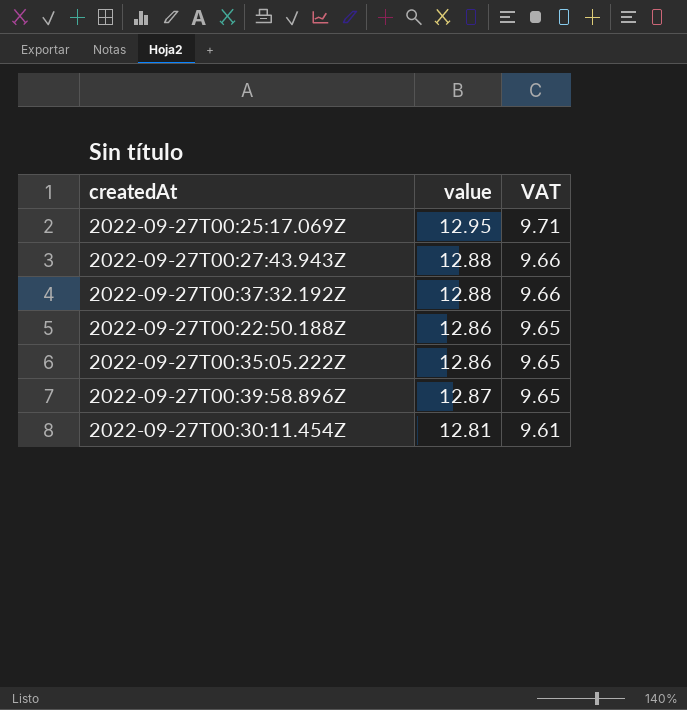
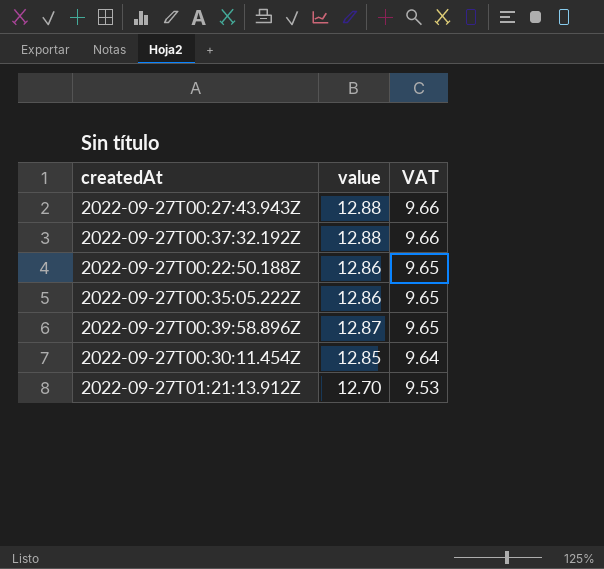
row 2022-09-27T00:25:17.069Z: 12.95 | 9.71 -> none
2022-09-27T00:30:11.454Z | value: 12.81 -> 12.85
2022-09-27T00:30:11.454Z | VAT: 9.61 -> 9.64
row 2022-09-27T01:21:13.912Z: none -> 12.70 | 9.53

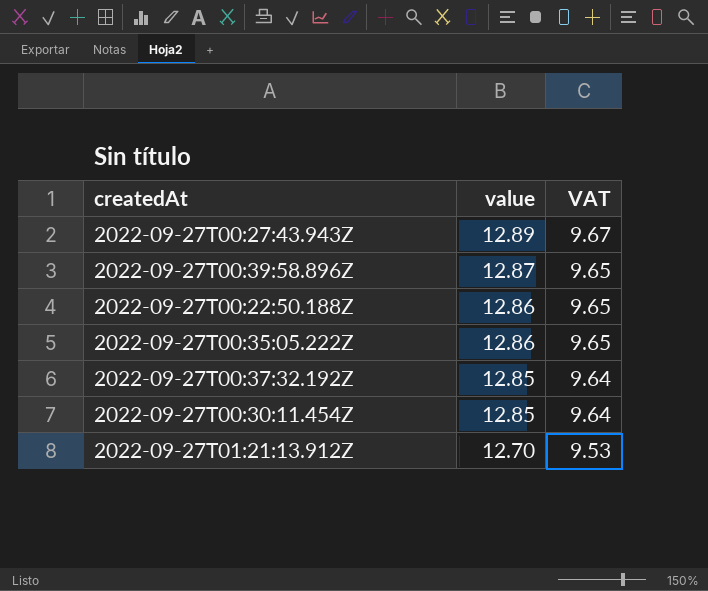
row order: VAT descending -> value descending
2022-09-27T00:27:43.943Z | value: 12.88 -> 12.89
2022-09-27T00:27:43.943Z | VAT: 9.66 -> 9.67
2022-09-27T00:37:32.192Z | value: 12.88 -> 12.85
2022-09-27T00:37:32.192Z | VAT: 9.66 -> 9.64

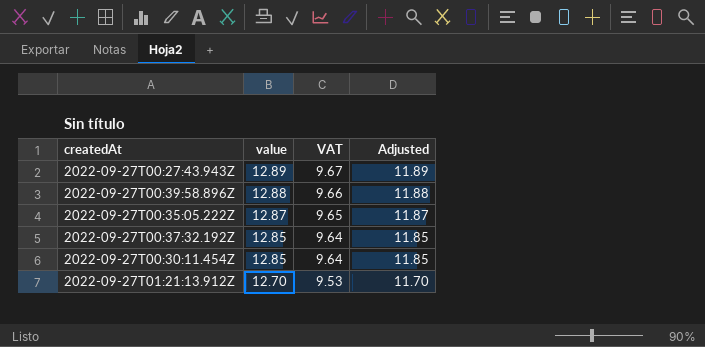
column Adjusted | formula: none -> [value] - 1
row 2022-09-27T00:22:50.188Z: 12.86 | 9.65 -> none
2022-09-27T00:39:58.896Z | value: 12.87 -> 12.88
2022-09-27T00:39:58.896Z | VAT: 9.65 -> 9.66
2022-09-27T00:35:05.222Z | value: 12.86 -> 12.87

